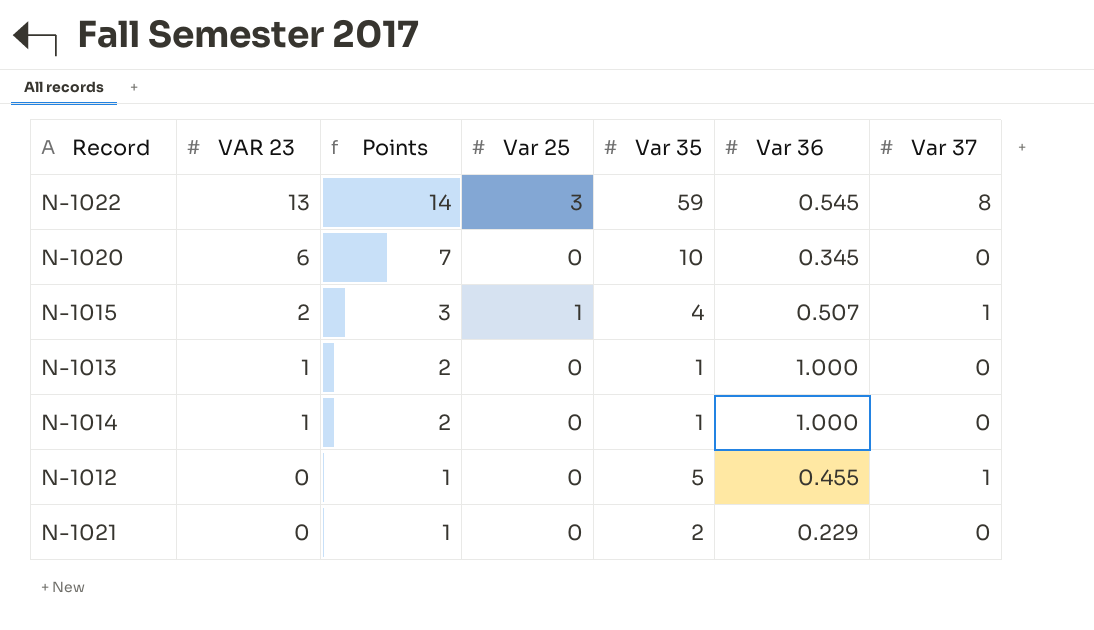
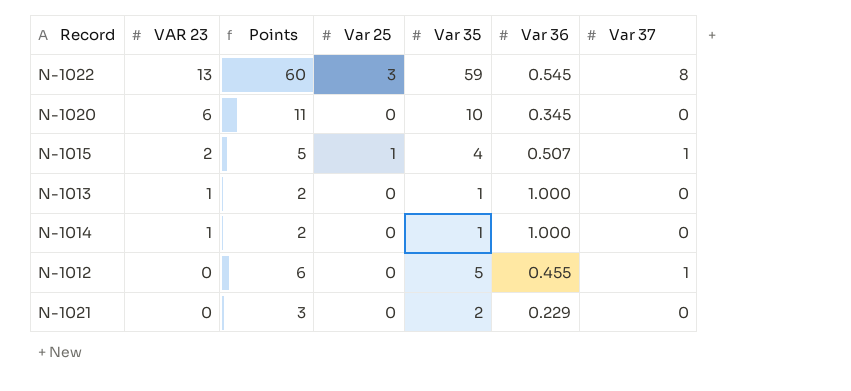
column Points | formula: [VAR 23] + 1 -> [Var 35] + 1

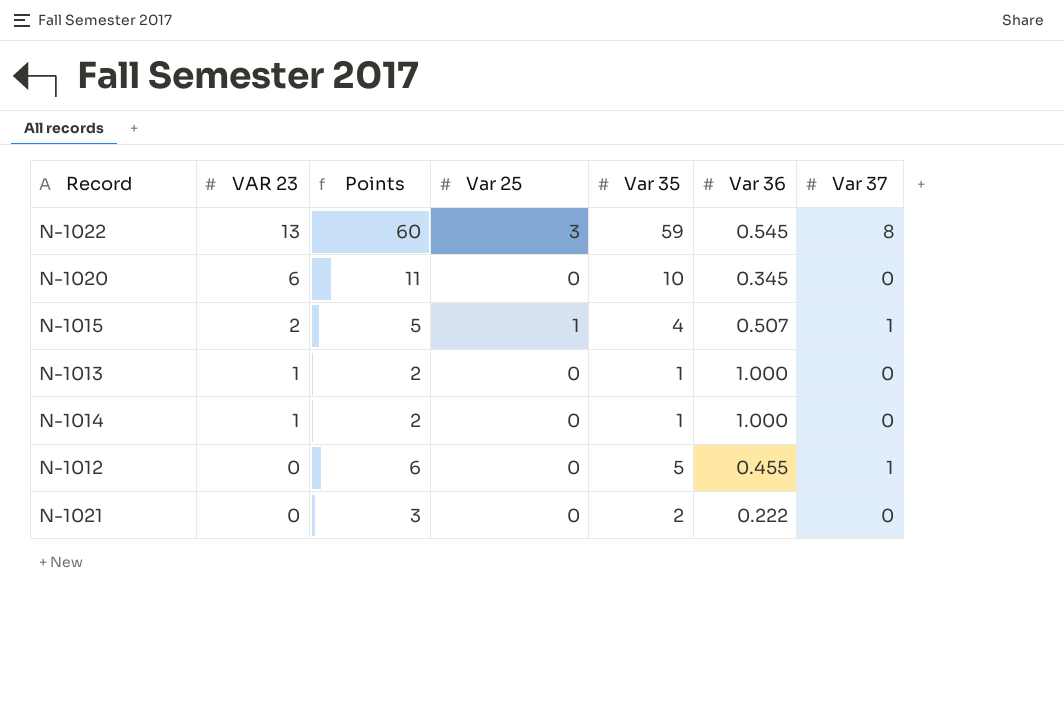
N-1021 | Var 36: 0.229 -> 0.222

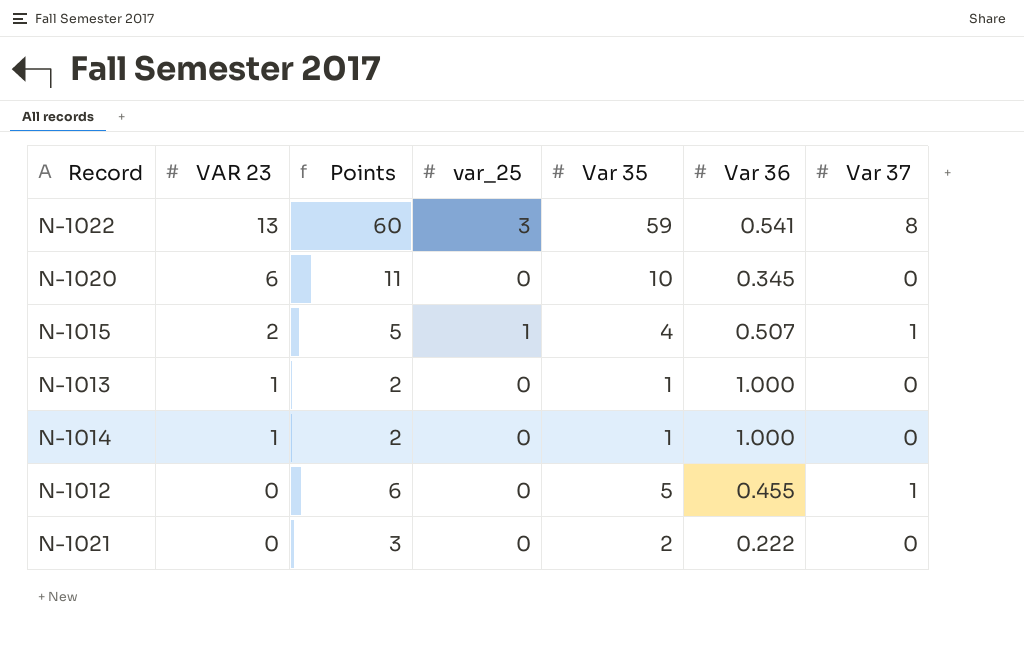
column name: Var 25 -> var_25
N-1022 | Var 36: 0.545 -> 0.541

